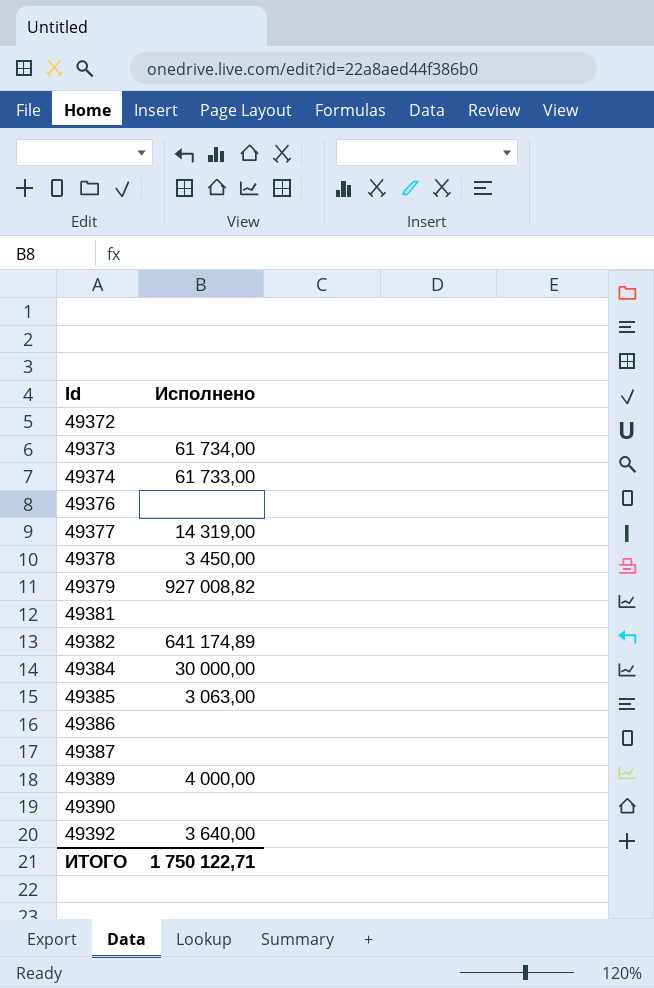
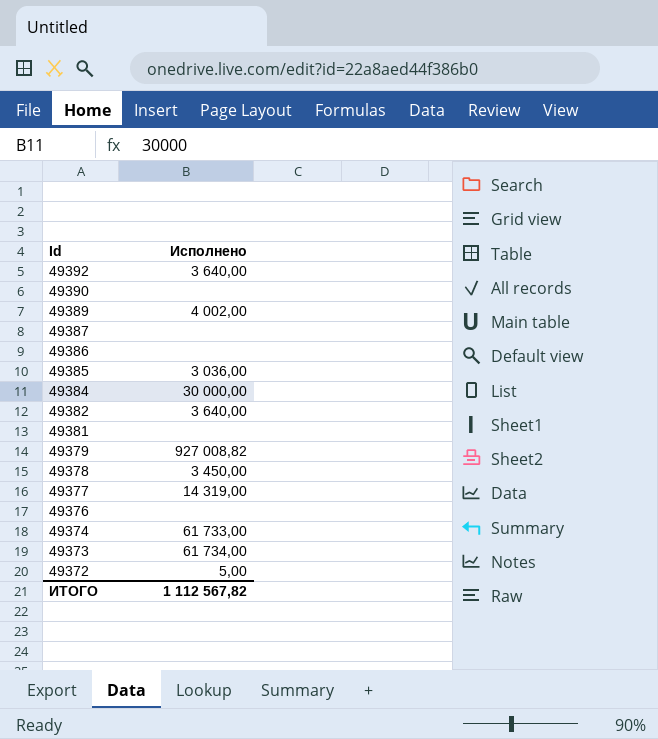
row order: Id ascending -> Id descending
49389 | Исполнено: 4 000,00 -> 4 002,00
49385 | Исполнено: 3 063,00 -> 3 036,00
49382 | Исполнено: 641 174,89 -> 3 640,00
49372 | Исполнено: none -> 5,00
ИТОГО | Исполнено: 1 750 122,71 -> 1 112 567,82

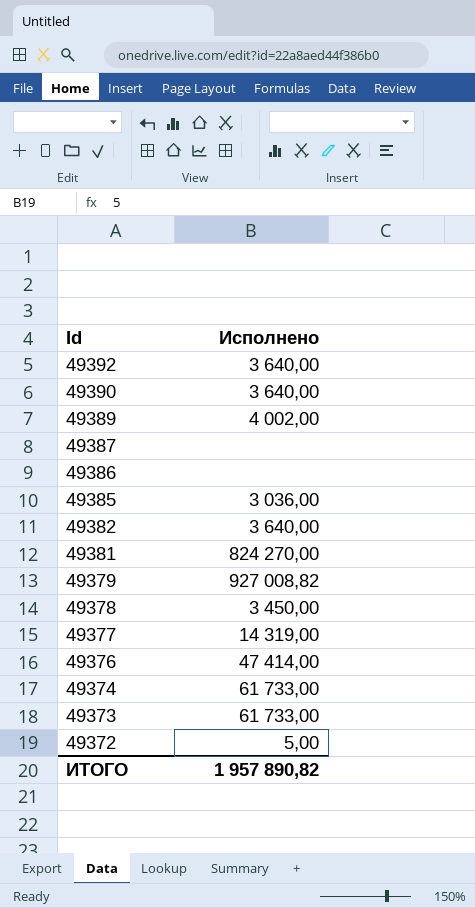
row 49384: 30 000,00 -> none
49390 | Исполнено: none -> 3 640,00
49381 | Исполнено: none -> 824 270,00
49376 | Исполнено: none -> 47 414,00
49373 | Исполнено: 61 734,00 -> 61 733,00
ИТОГО | Исполнено: 1 112 567,82 -> 1 957 890,82

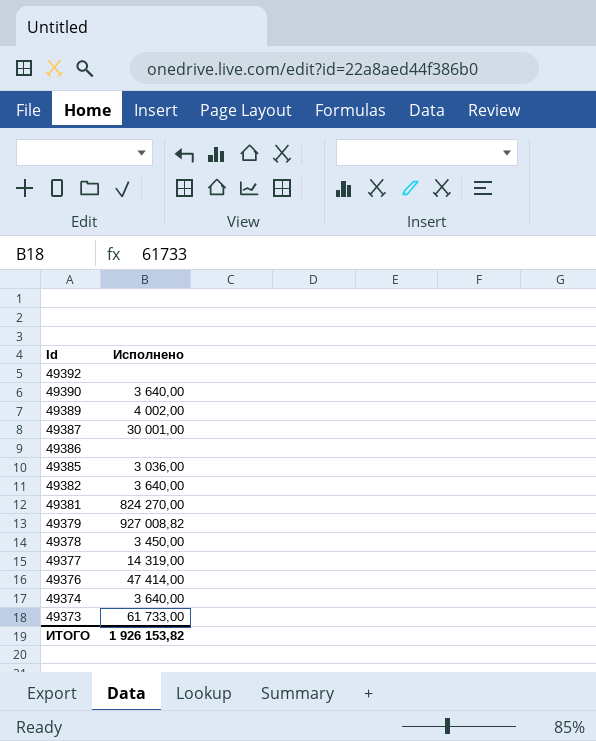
row 49372: 5,00 -> none
49392 | Исполнено: 3 640,00 -> none
49387 | Исполнено: none -> 30 001,00
49374 | Исполнено: 61 733,00 -> 3 640,00
ИТОГО | Исполнено: 1 957 890,82 -> 1 926 153,82

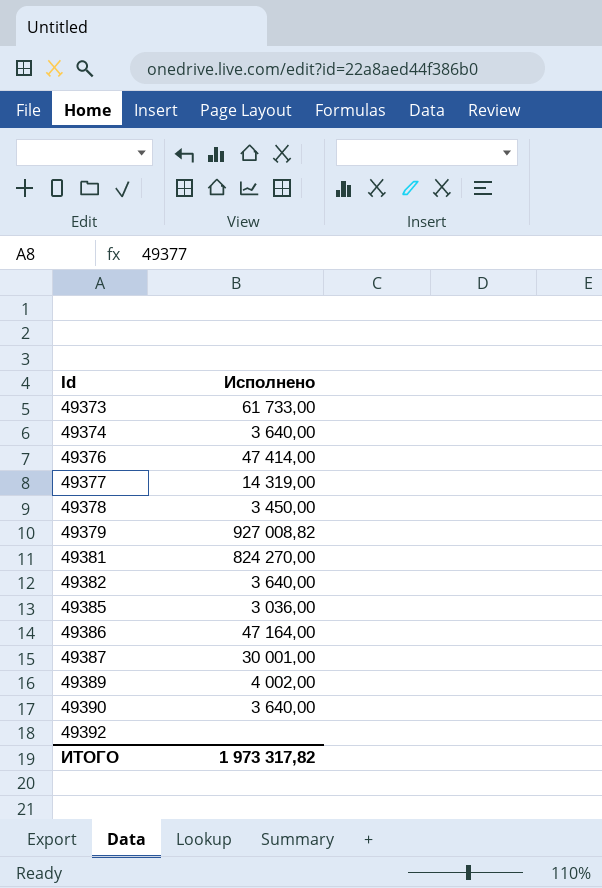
row order: Id descending -> Id ascending
49386 | Исполнено: none -> 47 164,00
ИТОГО | Исполнено: 1 926 153,82 -> 1 973 317,82

